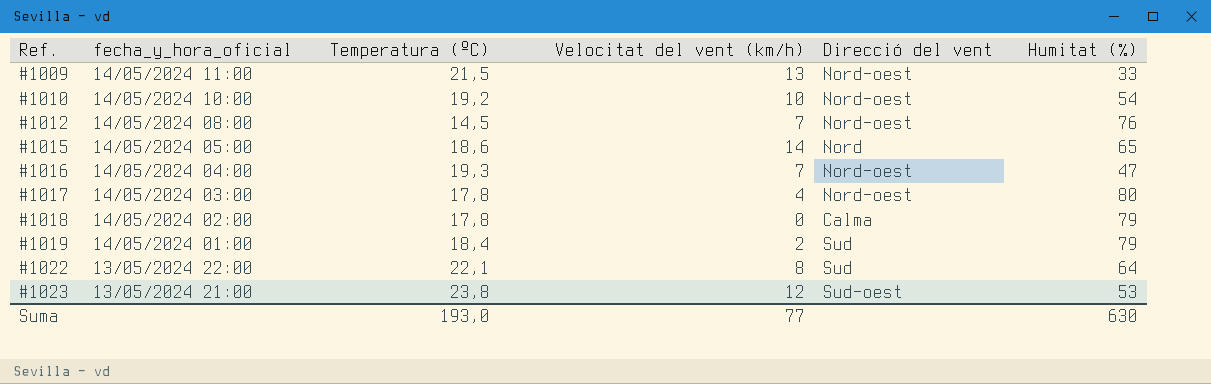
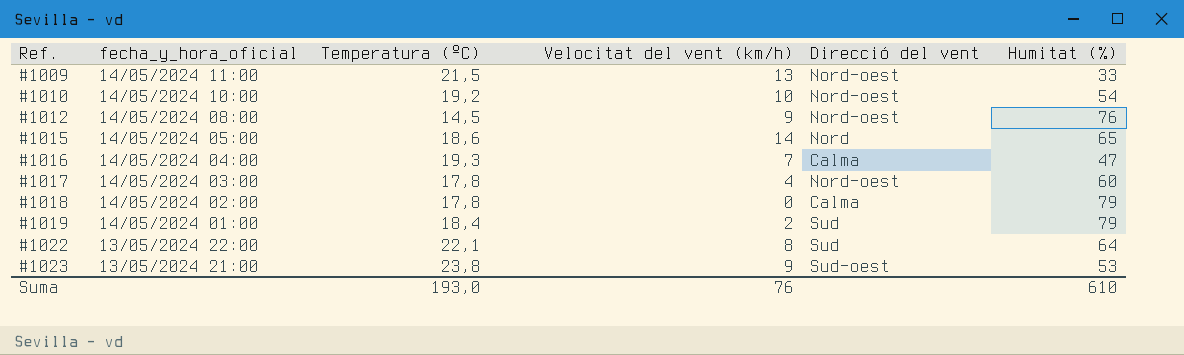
#1012 | Velocitat del vent (km/h): 7 -> 9
#1016 | Direcció del vent: Nord-oest -> Calma
#1017 | Humitat (%): 80 -> 60
#1023 | Velocitat del vent (km/h): 12 -> 9
Suma | Velocitat del vent (km/h): 77 -> 76
Suma | Humitat (%): 630 -> 610

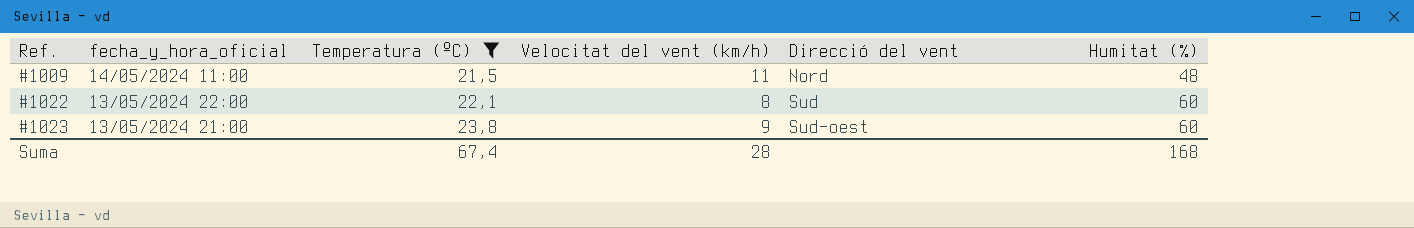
filter: none -> Temperatura (ºC) >= 21,5
#1009 | Velocitat del vent (km/h): 13 -> 11
#1009 | Direcció del vent: Nord-oest -> Nord
#1009 | Humitat (%): 33 -> 48
#1022 | Humitat (%): 64 -> 60
#1023 | Humitat (%): 53 -> 60
Suma | Temperatura (ºC): 193,0 -> 67,4
Suma | Velocitat del vent (km/h): 76 -> 28
Suma | Humitat (%): 610 -> 168

